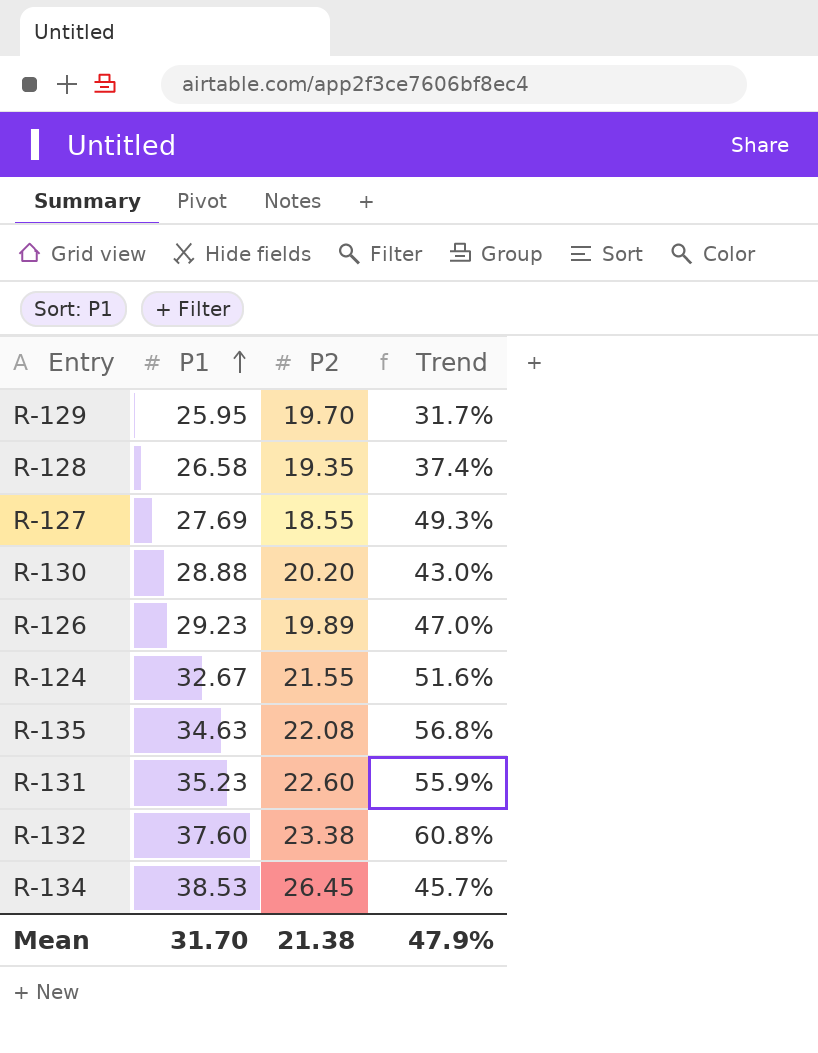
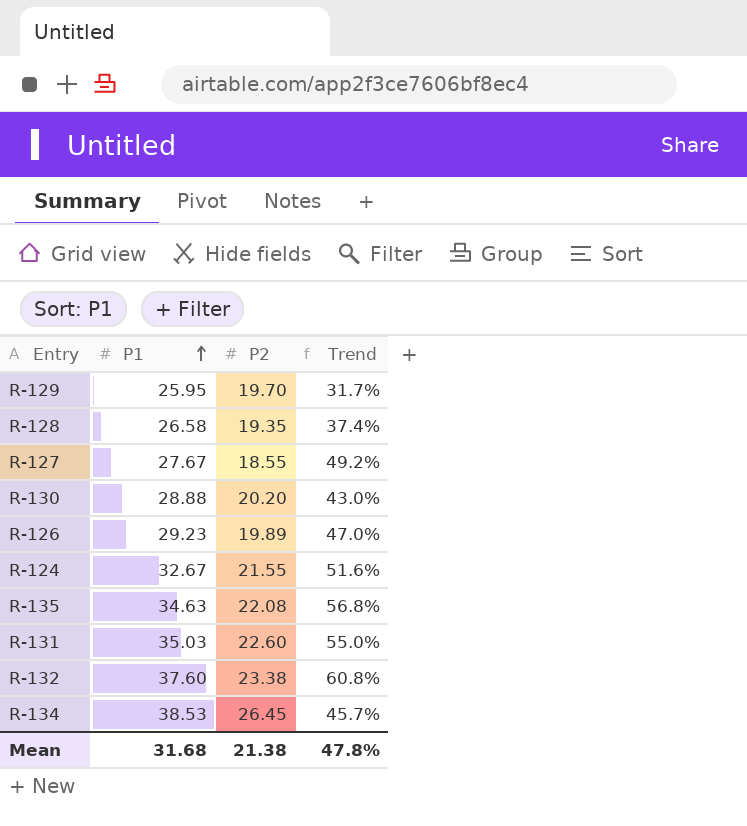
R-127 | P1: 27.69 -> 27.67
R-127 | Trend: 49.3% -> 49.2%
R-131 | P1: 35.23 -> 35.03
R-131 | Trend: 55.9% -> 55.0%
Mean | P1: 31.70 -> 31.68
Mean | Trend: 47.9% -> 47.8%

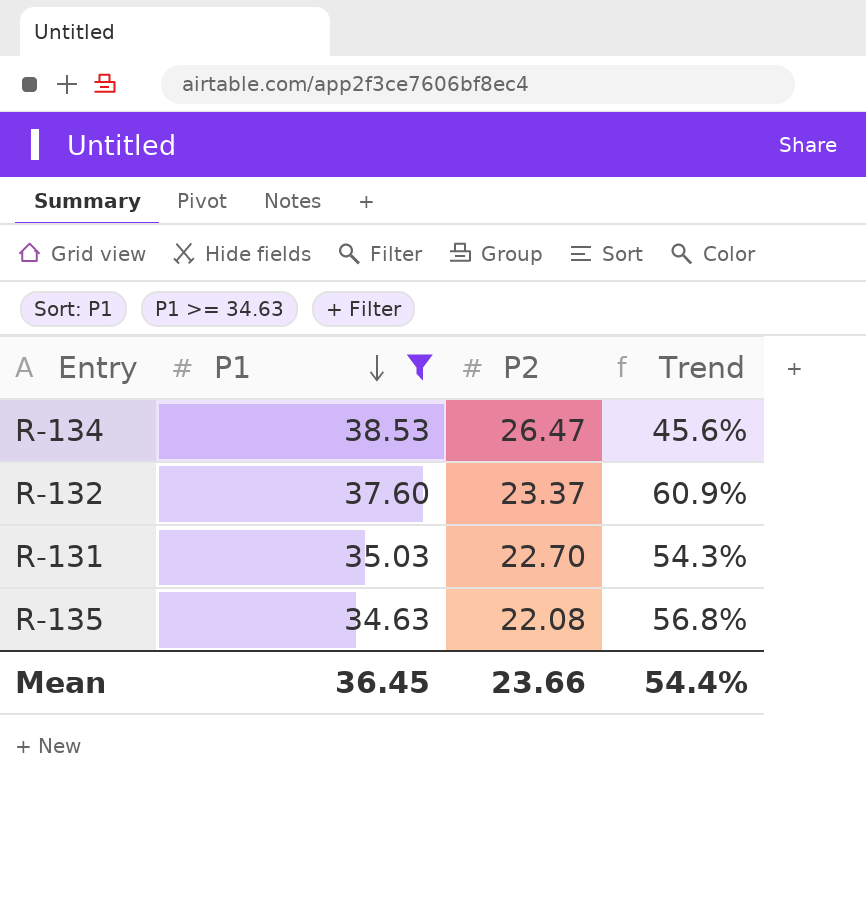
filter: none -> P1 >= 34.63
row order: P1 ascending -> P1 descending
R-134 | P2: 26.45 -> 26.47
R-134 | Trend: 45.7% -> 45.6%
R-132 | P2: 23.38 -> 23.37
R-132 | Trend: 60.8% -> 60.9%
R-131 | P2: 22.60 -> 22.70
R-131 | Trend: 55.0% -> 54.3%
Mean | P1: 31.68 -> 36.45
Mean | P2: 21.38 -> 23.66
Mean | Trend: 47.8% -> 54.4%

